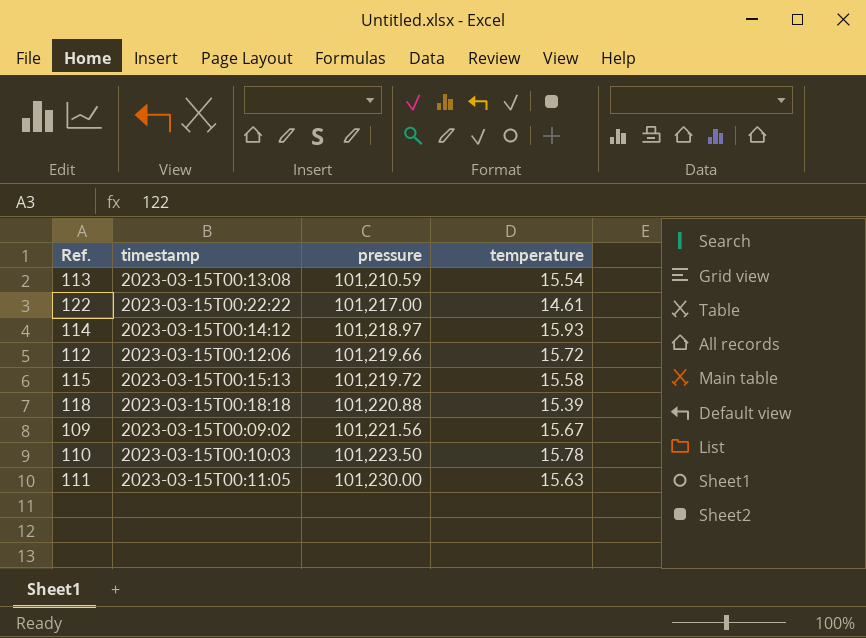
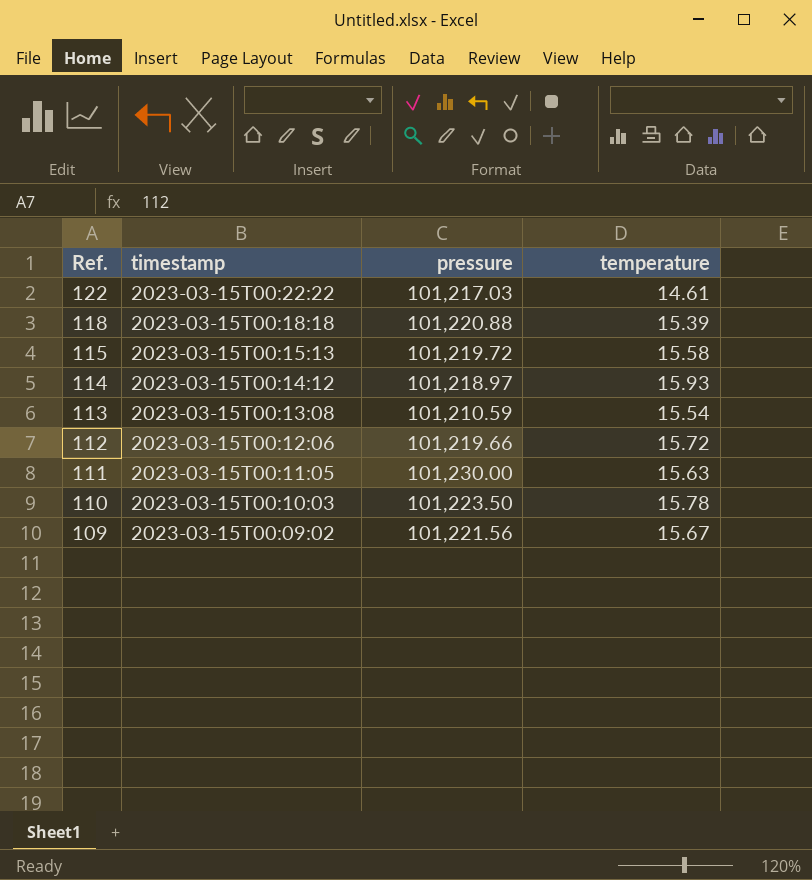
row order: pressure ascending -> Ref. descending
122 | pressure: 101,217.00 -> 101,217.03

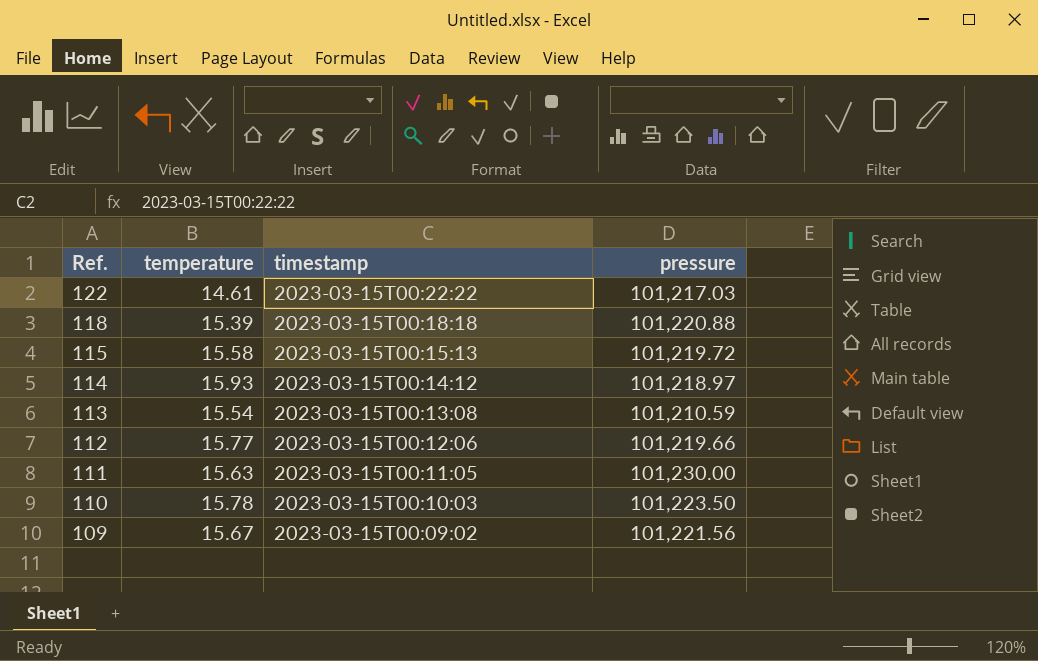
column temperature | position: 4 -> 2
112 | temperature: 15.72 -> 15.77

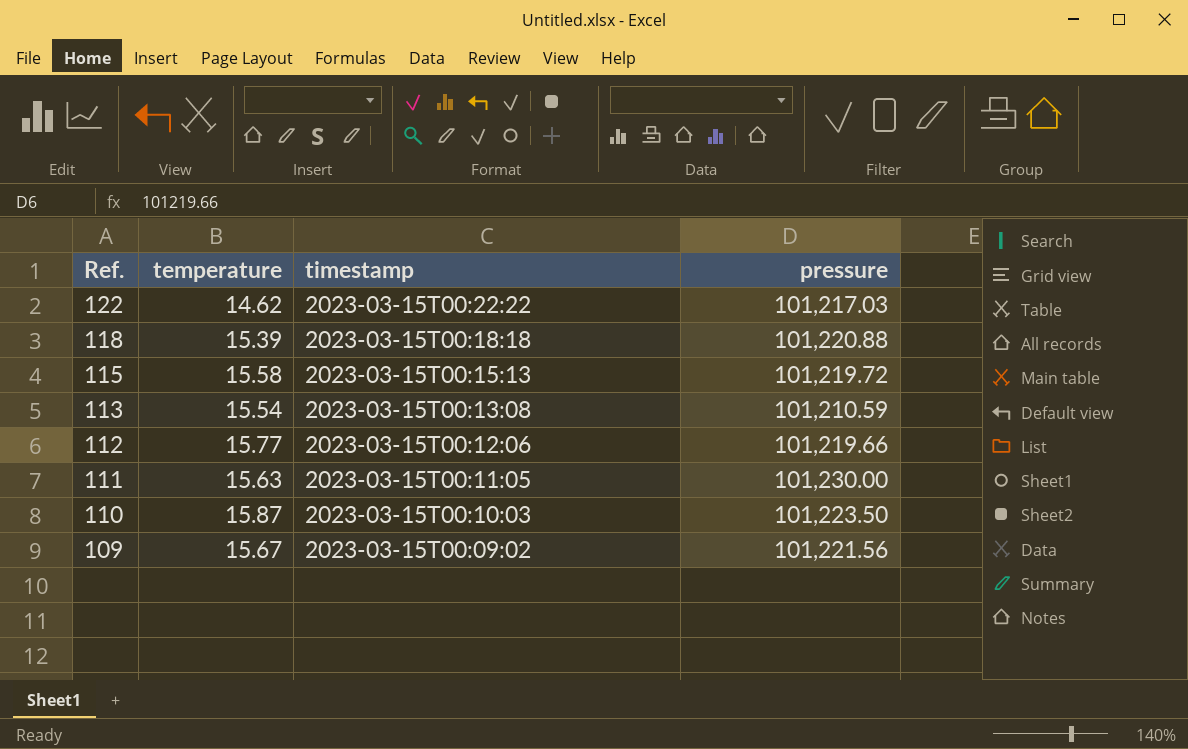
row 114: 15.93 | 2023-03-15T00:14:12 | 101,218.97 -> none
122 | temperature: 14.61 -> 14.62
110 | temperature: 15.78 -> 15.87

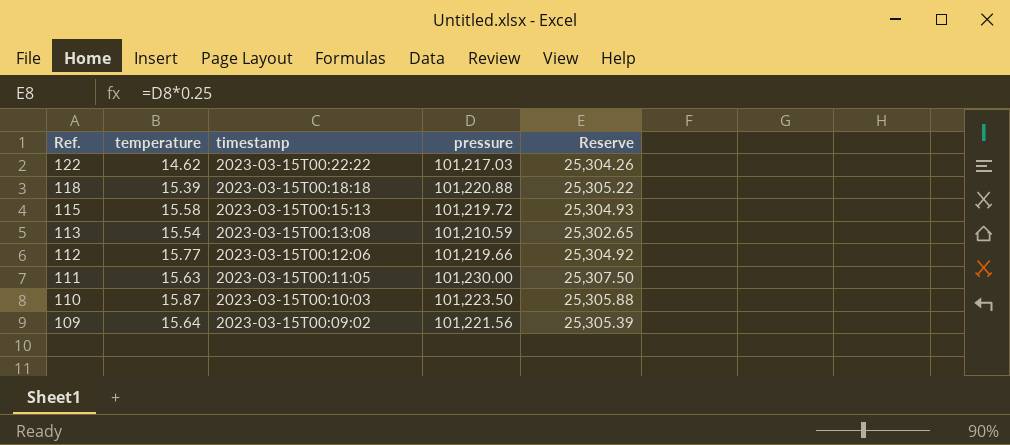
column Reserve | formula: none -> [pressure] * 0.25
109 | temperature: 15.67 -> 15.64

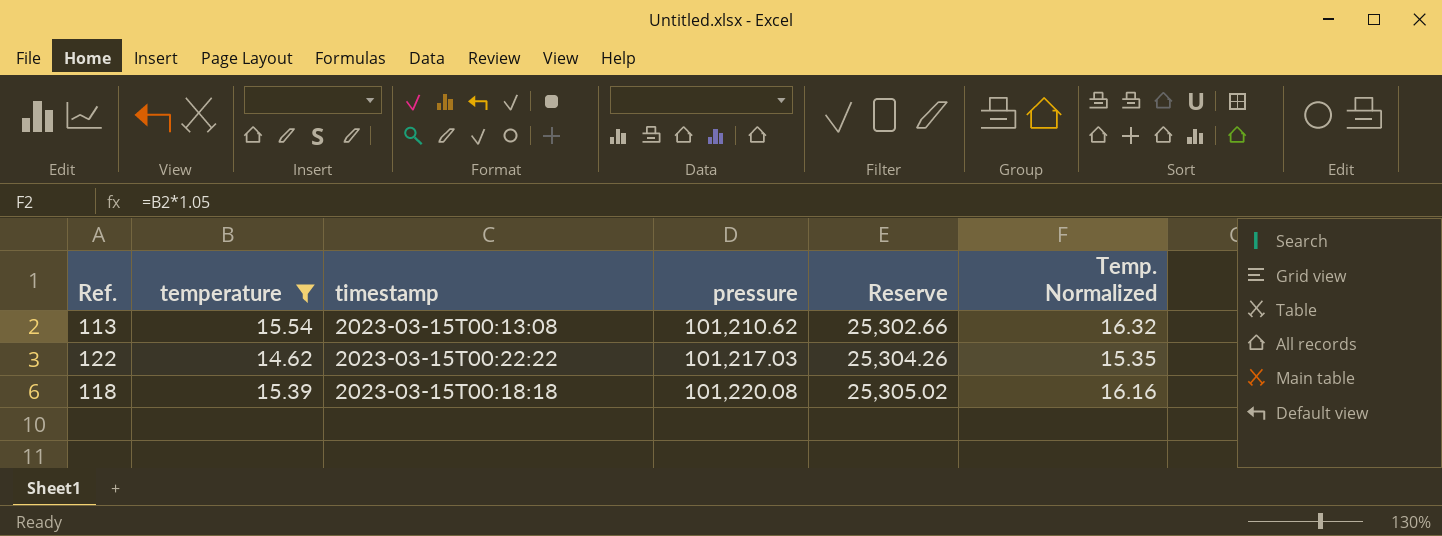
filter: none -> temperature <= 15.54
row order: Ref. descending -> pressure ascending
column Temp. Normalized | formula: none -> [temperature] * 1.05
113 | pressure: 101,210.59 -> 101,210.62
113 | Reserve: 25,302.65 -> 25,302.66
118 | pressure: 101,220.88 -> 101,220.08
118 | Reserve: 25,305.22 -> 25,305.02

